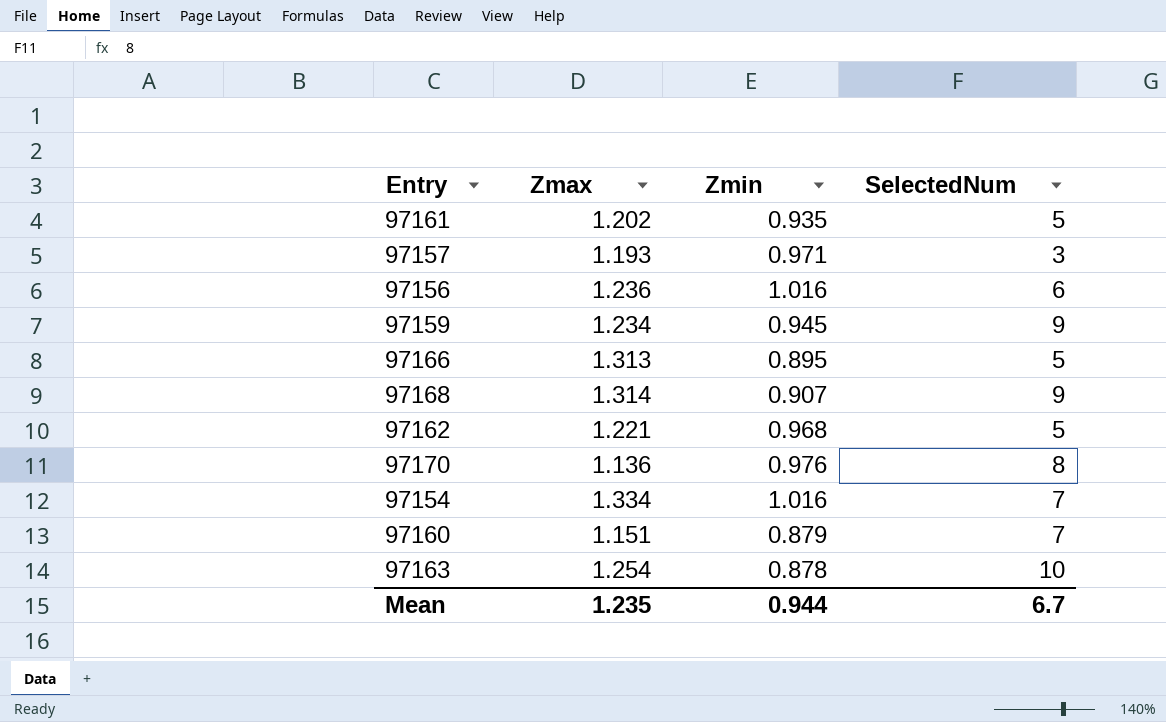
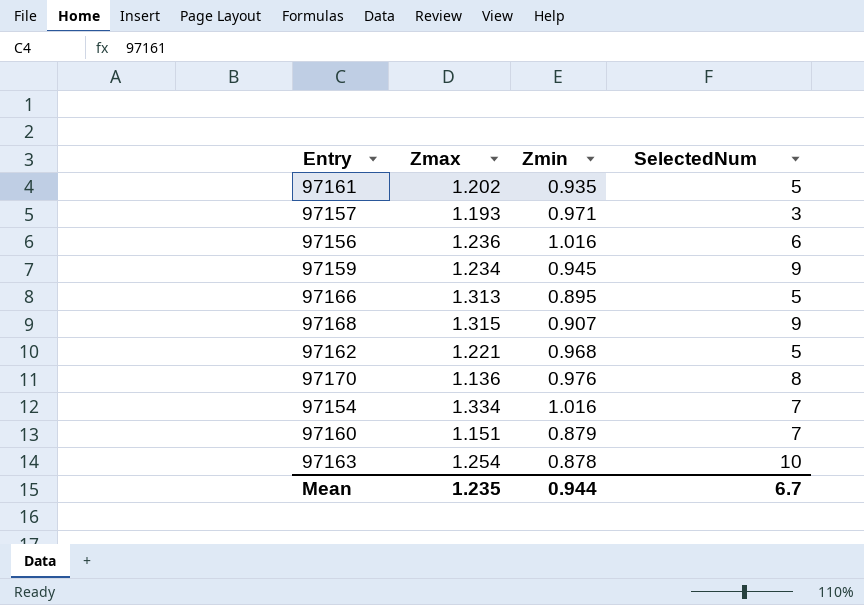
97168 | Zmax: 1.314 -> 1.315

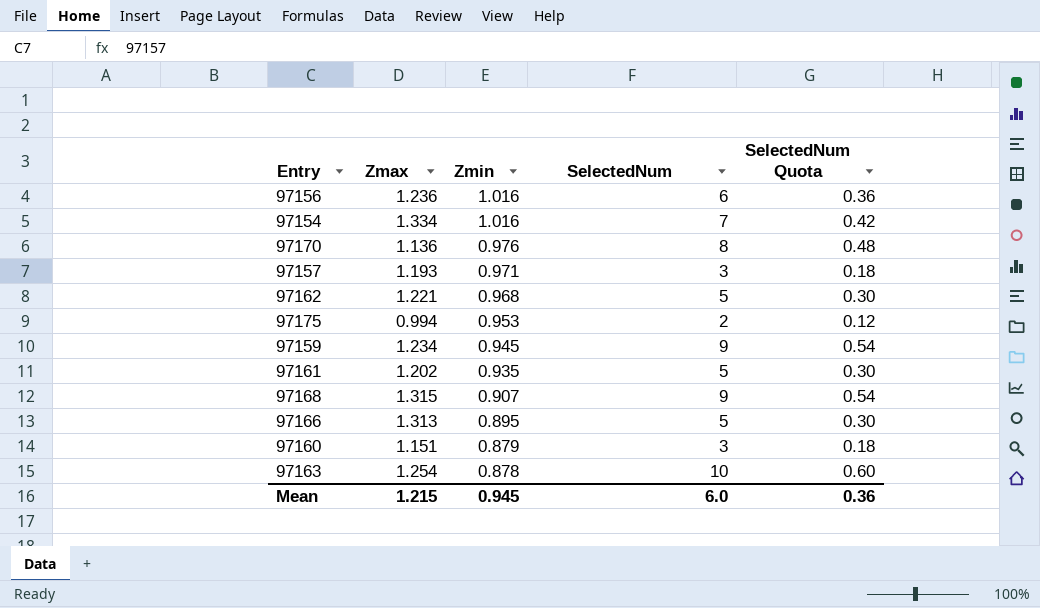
row order: none -> Zmin descending
column SelectedNum Quota | formula: none -> [SelectedNum] * 0.06
row 97175: none -> 0.994 | 0.953 | 2 | 0.12
97160 | SelectedNum: 7 -> 3
Mean | Zmax: 1.235 -> 1.215
Mean | Zmin: 0.944 -> 0.945
Mean | SelectedNum: 6.7 -> 6.0

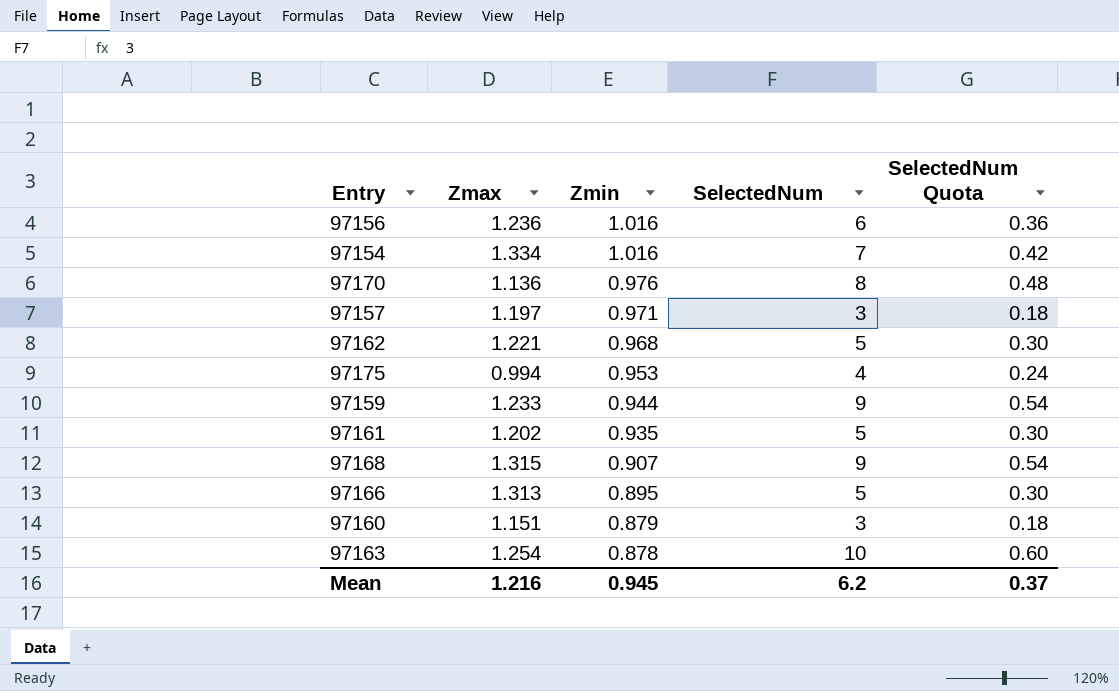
97157 | Zmax: 1.193 -> 1.197
97175 | SelectedNum: 2 -> 4
97175 | SelectedNum Quota: 0.12 -> 0.24
97159 | Zmax: 1.234 -> 1.233
97159 | Zmin: 0.945 -> 0.944
Mean | Zmax: 1.215 -> 1.216
Mean | SelectedNum: 6.0 -> 6.2
Mean | SelectedNum Quota: 0.36 -> 0.37

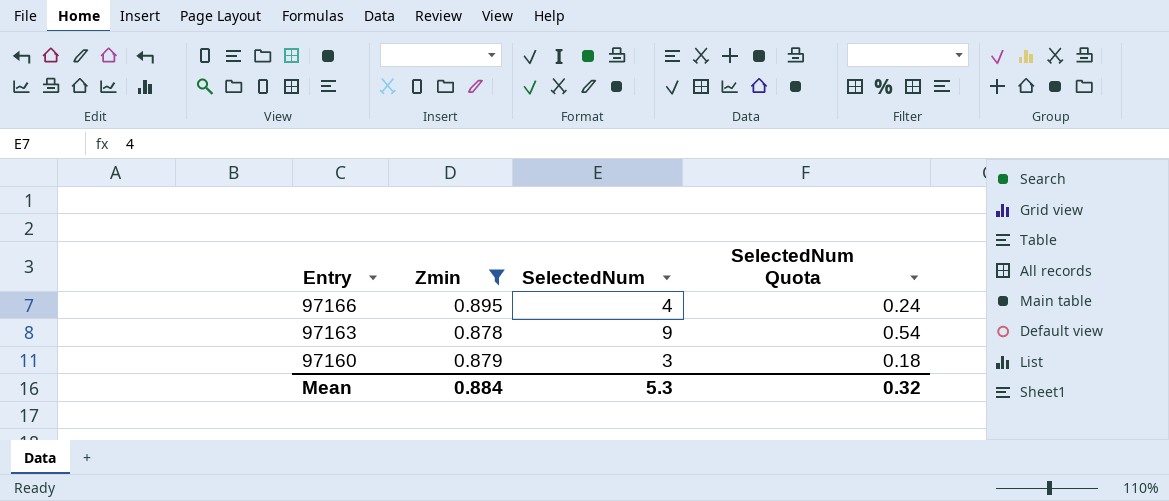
filter: none -> Zmin <= 0.895
row order: Zmin descending -> Entry descending
column Zmax | position: 2 -> none
97166 | SelectedNum: 5 -> 4
97166 | SelectedNum Quota: 0.30 -> 0.24
97163 | SelectedNum: 10 -> 9
97163 | SelectedNum Quota: 0.60 -> 0.54
Mean | Zmin: 0.945 -> 0.884
Mean | SelectedNum: 6.2 -> 5.3
Mean | SelectedNum Quota: 0.37 -> 0.32

